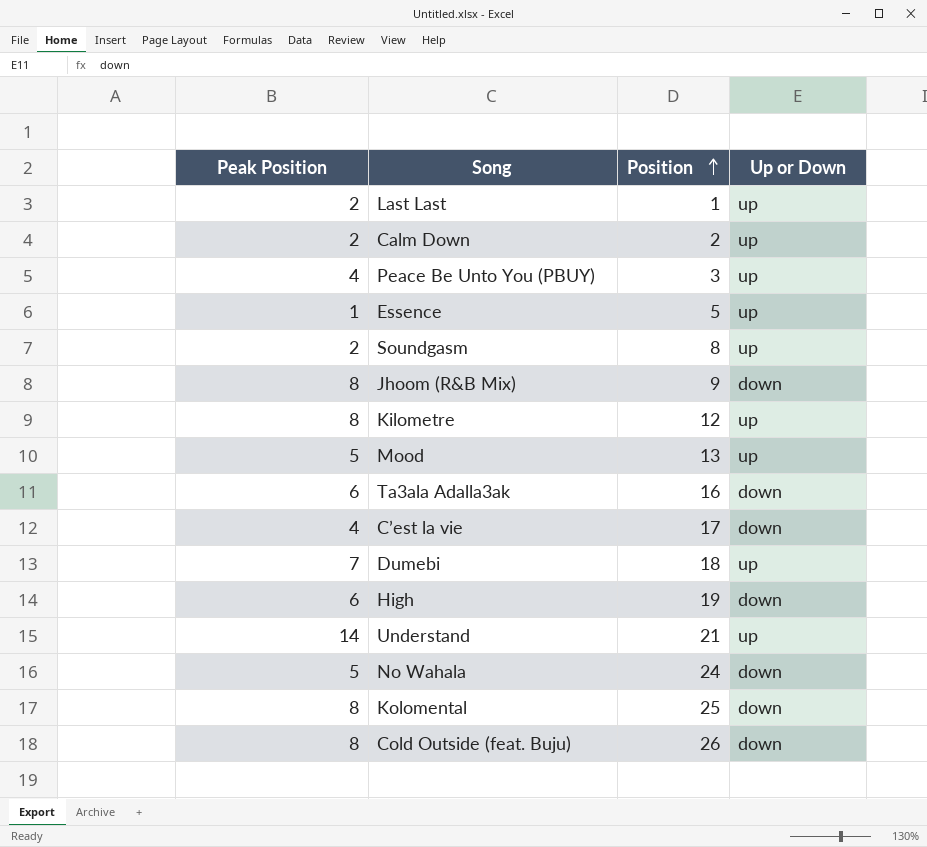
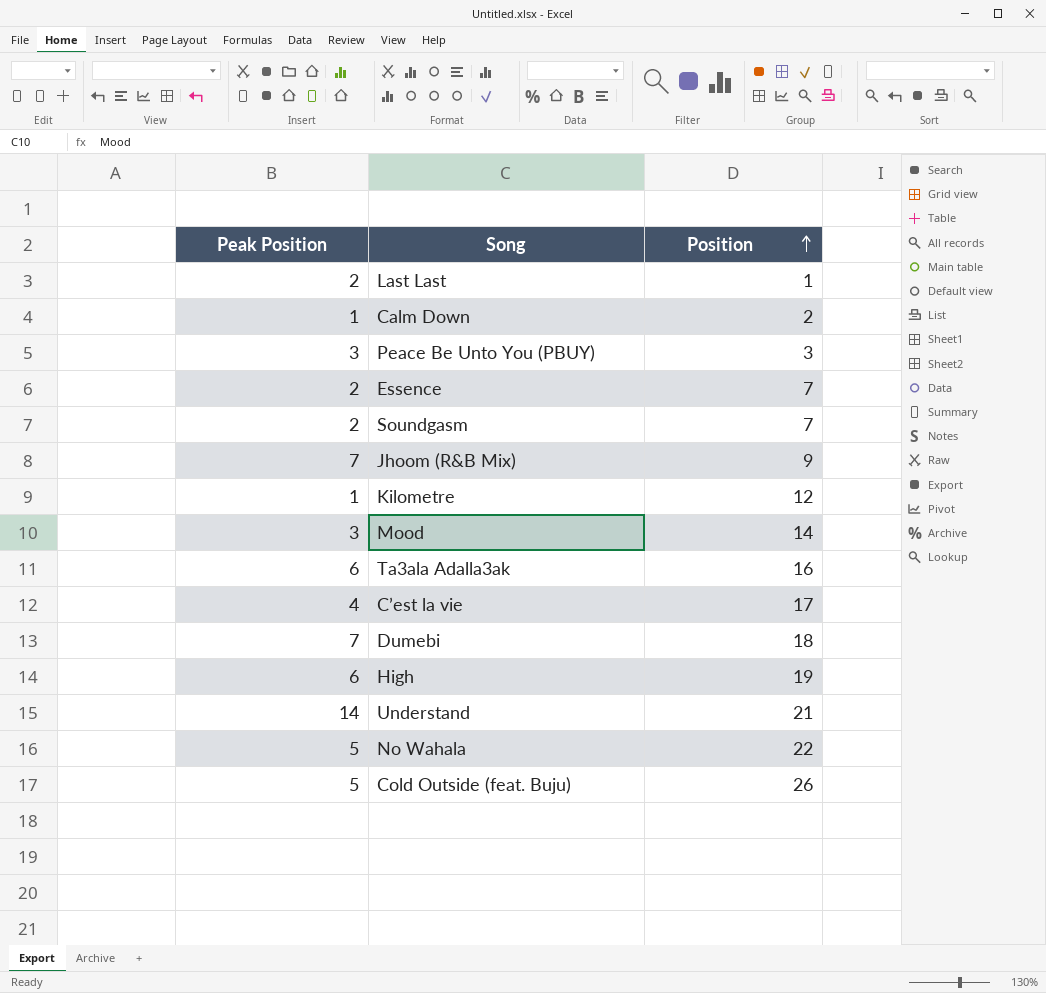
column Up or Down | position: 4 -> none
row Kolomental: 8 | 25 | down -> none
Calm Down | Peak Position: 2 -> 1
Peace Be Unto You (PBUY) | Peak Position: 4 -> 3
Essence | Peak Position: 1 -> 2
Essence | Position: 5 -> 7
Soundgasm | Position: 8 -> 7
Jhoom (R&B Mix) | Peak Position: 8 -> 7
Kilometre | Peak Position: 8 -> 1
Mood | Peak Position: 5 -> 3
Mood | Position: 13 -> 14
No Wahala | Position: 24 -> 22
Cold Outside (feat. Buju) | Peak Position: 8 -> 5

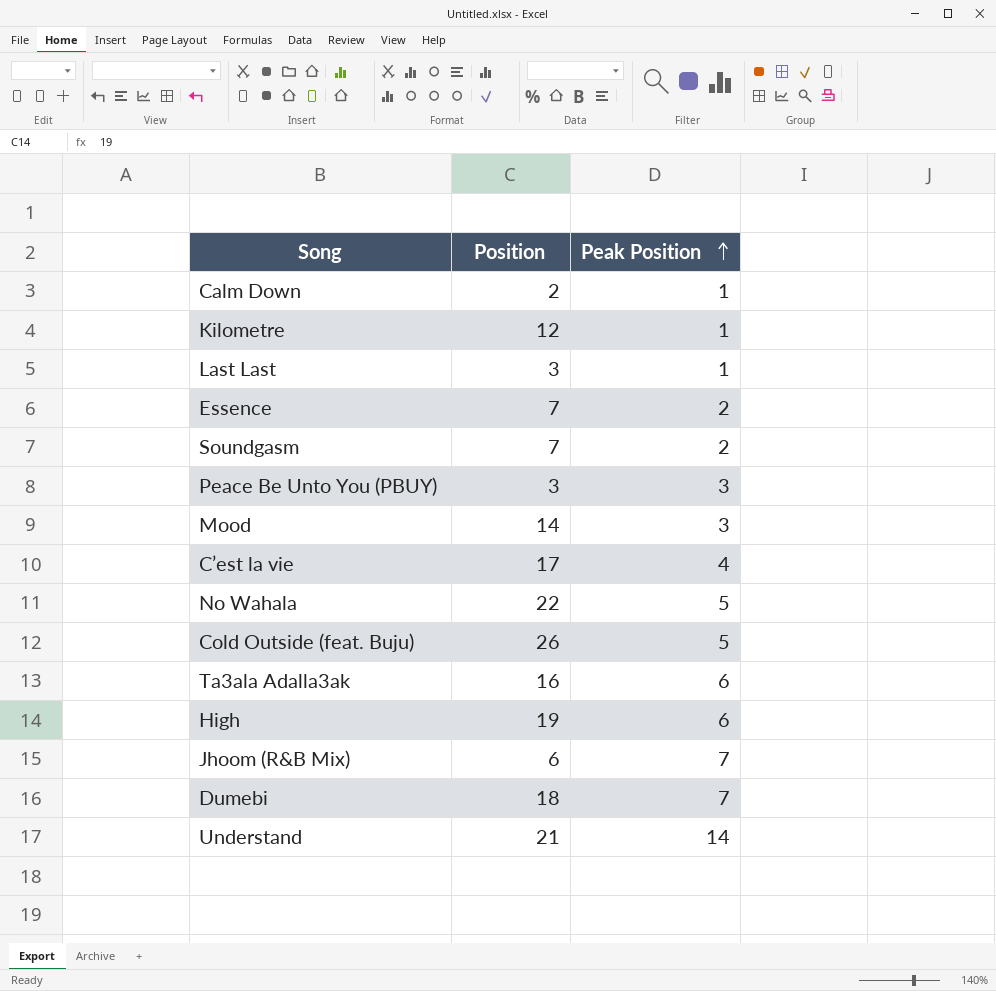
row order: Position ascending -> Peak Position ascending
column Peak Position | position: 1 -> 3
Last Last | Position: 1 -> 3
Last Last | Peak Position: 2 -> 1
Jhoom (R&B Mix) | Position: 9 -> 6

